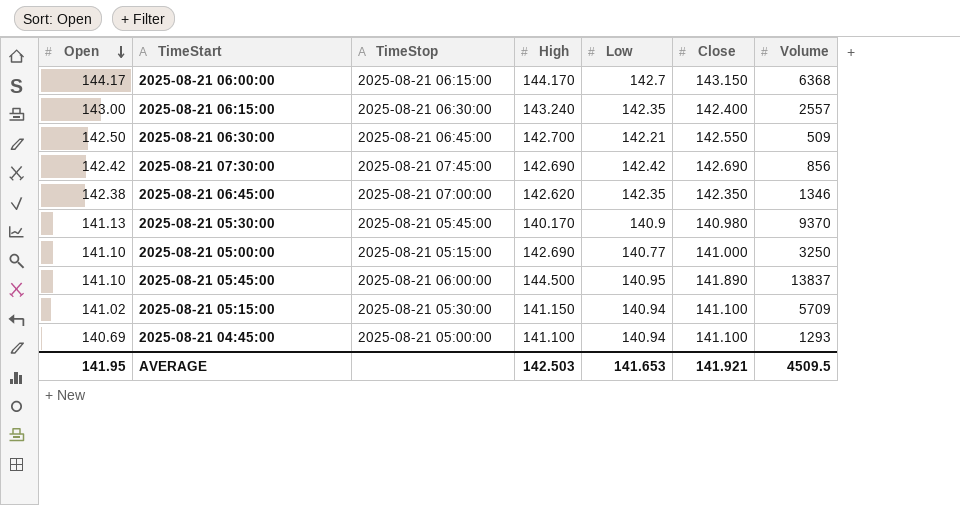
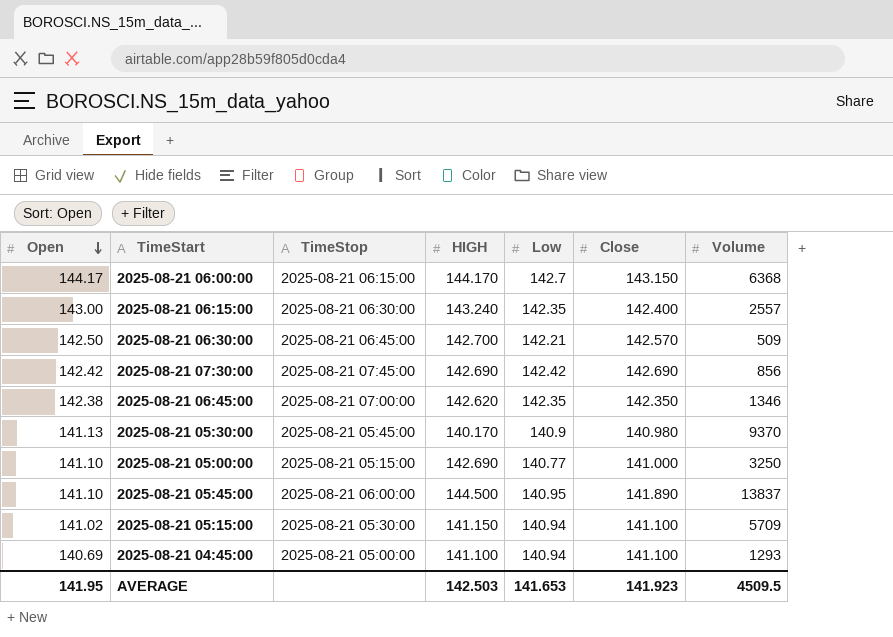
column name: High -> HIGH
2025-08-21 06:30:00 | Close: 142.550 -> 142.570
AVERAGE | Close: 141.921 -> 141.923

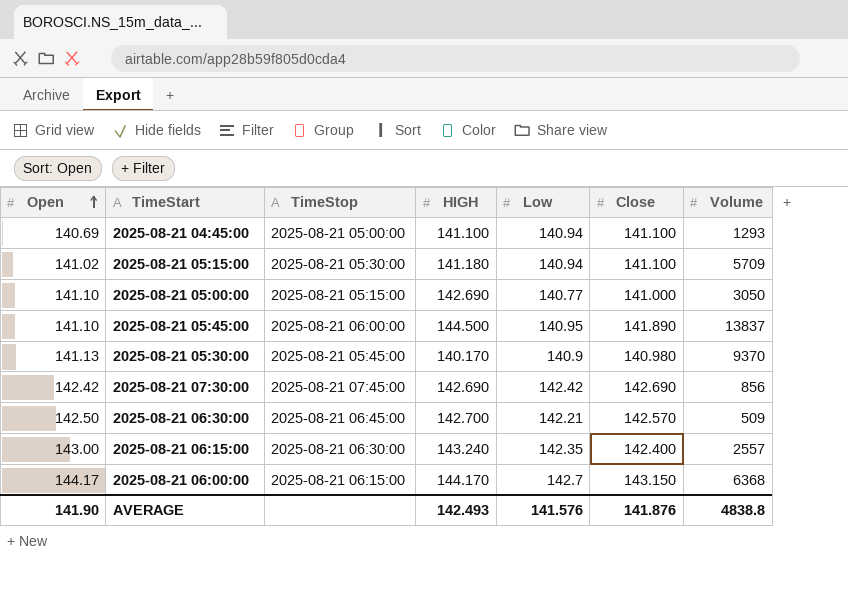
row order: Open descending -> Open ascending
row 2025-08-21 06:45:00: 142.38 | 2025-08-21 07:00:00 | 142.620 | 142.35 | 142.350 | 1346 -> none
2025-08-21 05:15:00 | HIGH: 141.150 -> 141.180
2025-08-21 05:00:00 | Volume: 3250 -> 3050
AVERAGE | Open: 141.95 -> 141.90
AVERAGE | HIGH: 142.503 -> 142.493
AVERAGE | Low: 141.653 -> 141.576
AVERAGE | Close: 141.923 -> 141.876
AVERAGE | Volume: 4509.5 -> 4838.8

